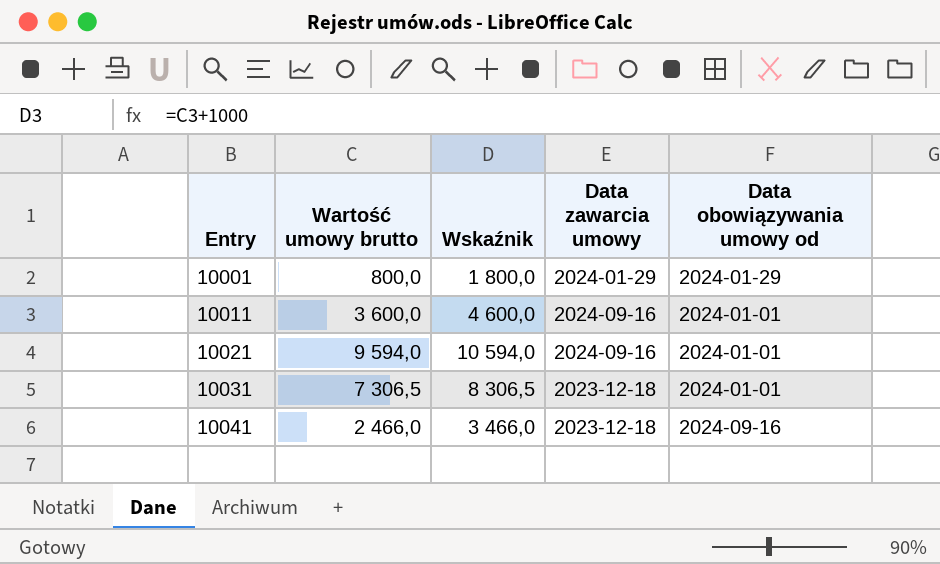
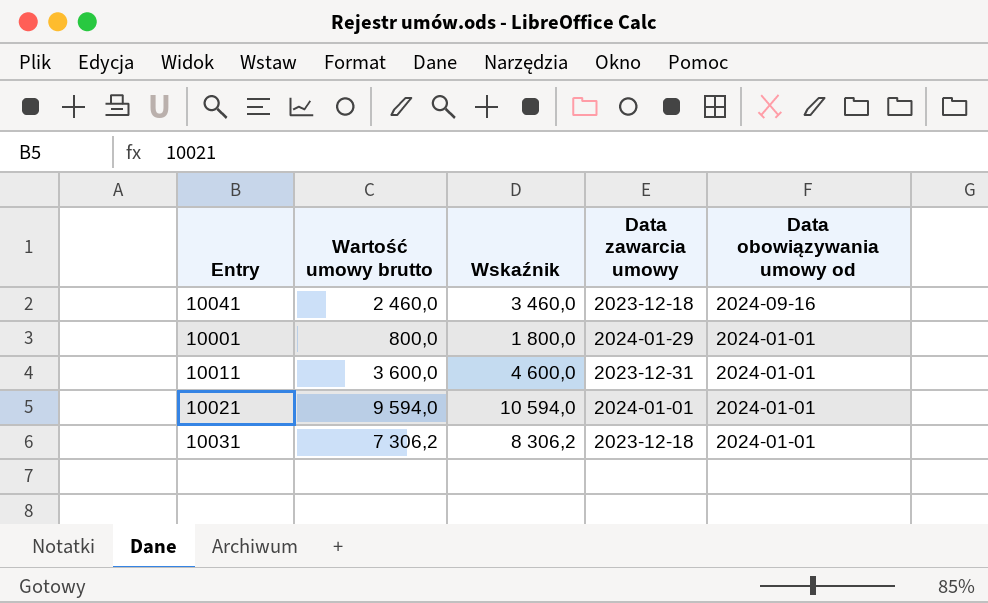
row order: Entry ascending -> Data obowiązywania umowy od descending
10041 | Wartość umowy brutto: 2 466,0 -> 2 460,0
10041 | Wskaźnik: 3 466,0 -> 3 460,0
10001 | Data obowiązywania umowy od: 2024-01-29 -> 2024-01-01
10011 | Data zawarcia umowy: 2024-09-16 -> 2023-12-31
10021 | Data zawarcia umowy: 2024-09-16 -> 2024-01-01
10031 | Wartość umowy brutto: 7 306,5 -> 7 306,2
10031 | Wskaźnik: 8 306,5 -> 8 306,2

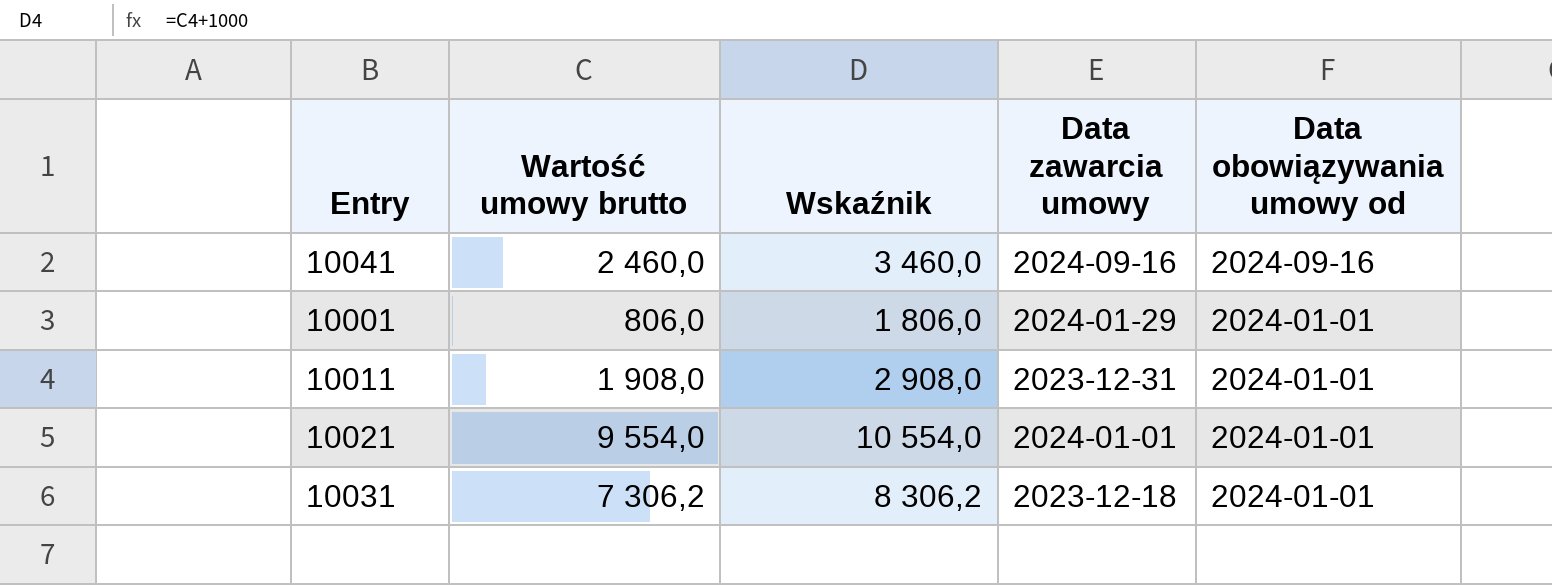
10041 | Data zawarcia umowy: 2023-12-18 -> 2024-09-16
10001 | Wartość umowy brutto: 800,0 -> 806,0
10001 | Wskaźnik: 1 800,0 -> 1 806,0
10011 | Wartość umowy brutto: 3 600,0 -> 1 908,0
10011 | Wskaźnik: 4 600,0 -> 2 908,0
10021 | Wartość umowy brutto: 9 594,0 -> 9 554,0
10021 | Wskaźnik: 10 594,0 -> 10 554,0

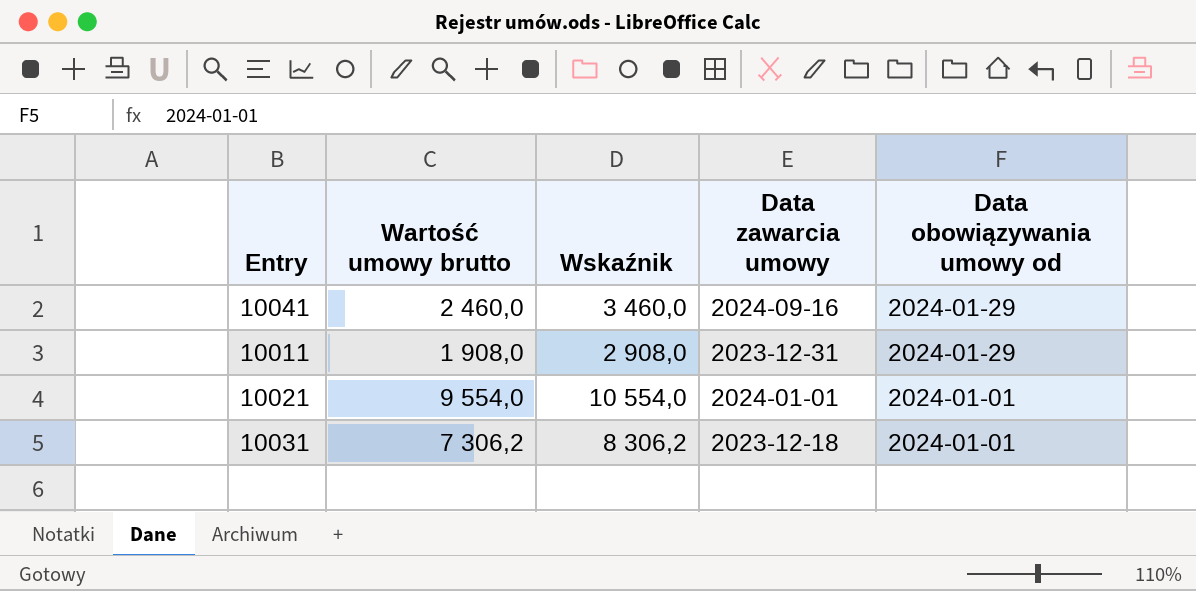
row 10001: 806,0 | 1 806,0 | 2024-01-29 | 2024-01-01 -> none
10041 | Data obowiązywania umowy od: 2024-09-16 -> 2024-01-29
10011 | Data obowiązywania umowy od: 2024-01-01 -> 2024-01-29

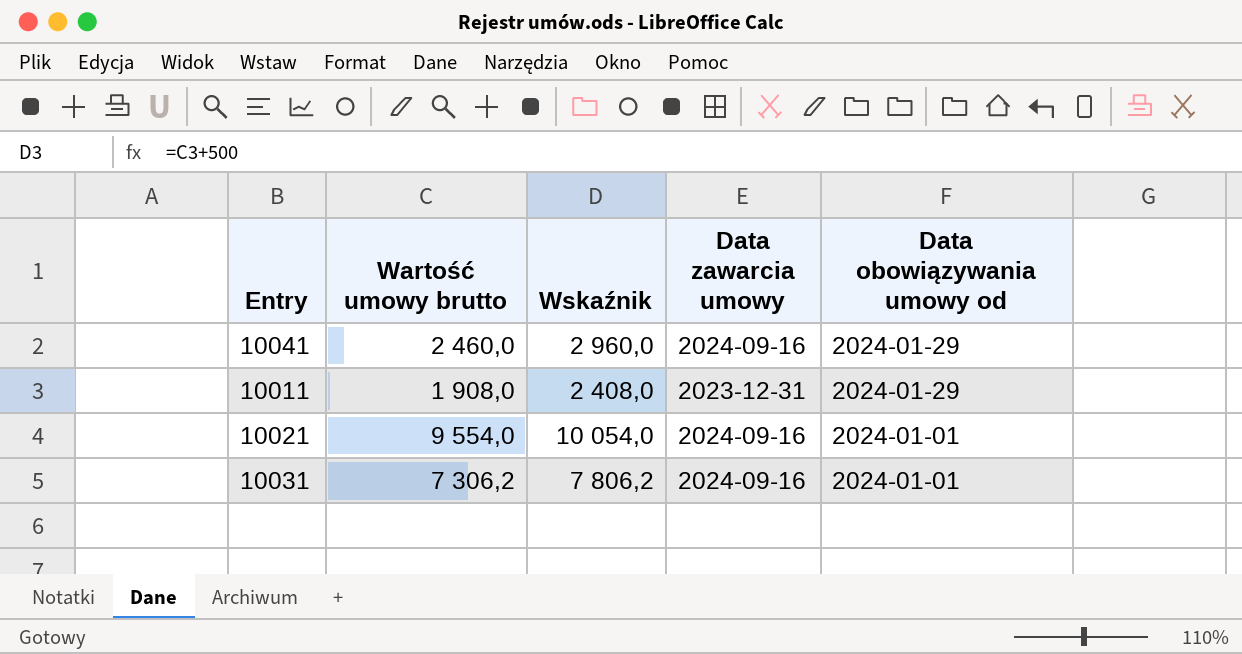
column Wskaźnik | formula: [Wartość umowy brutto] + 1000 -> [Wartość umowy brutto] + 500
10021 | Data zawarcia umowy: 2024-01-01 -> 2024-09-16
10031 | Data zawarcia umowy: 2023-12-18 -> 2024-09-16

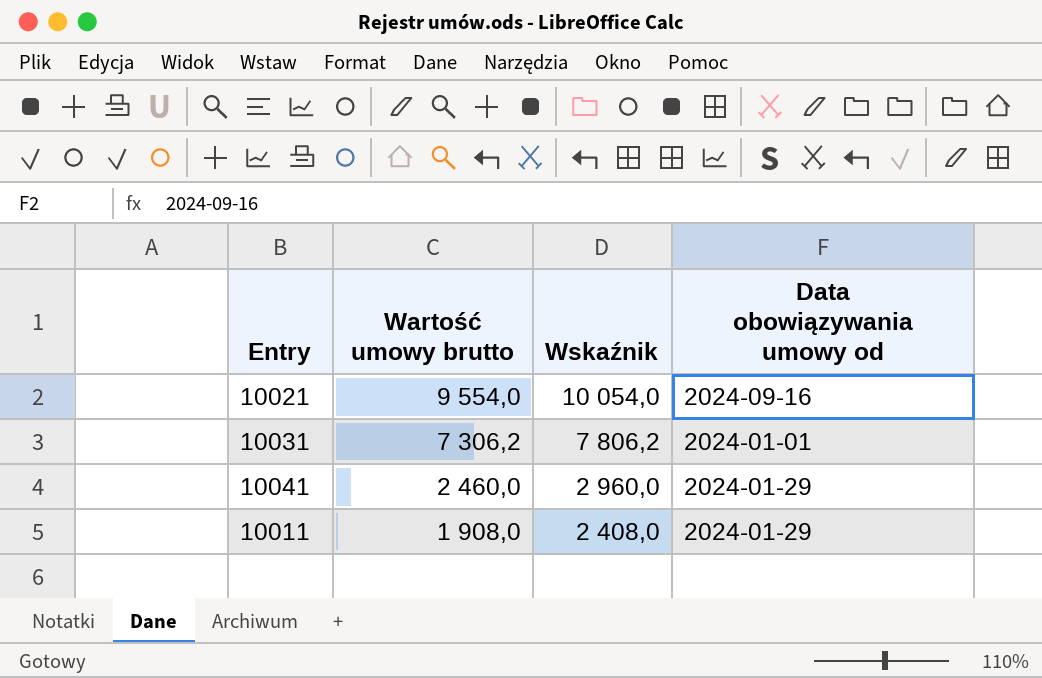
row order: Data obowiązywania umowy od descending -> Wartość umowy brutto descending
column Data zawarcia umowy | position: 4 -> none
10021 | Data obowiązywania umowy od: 2024-01-01 -> 2024-09-16

